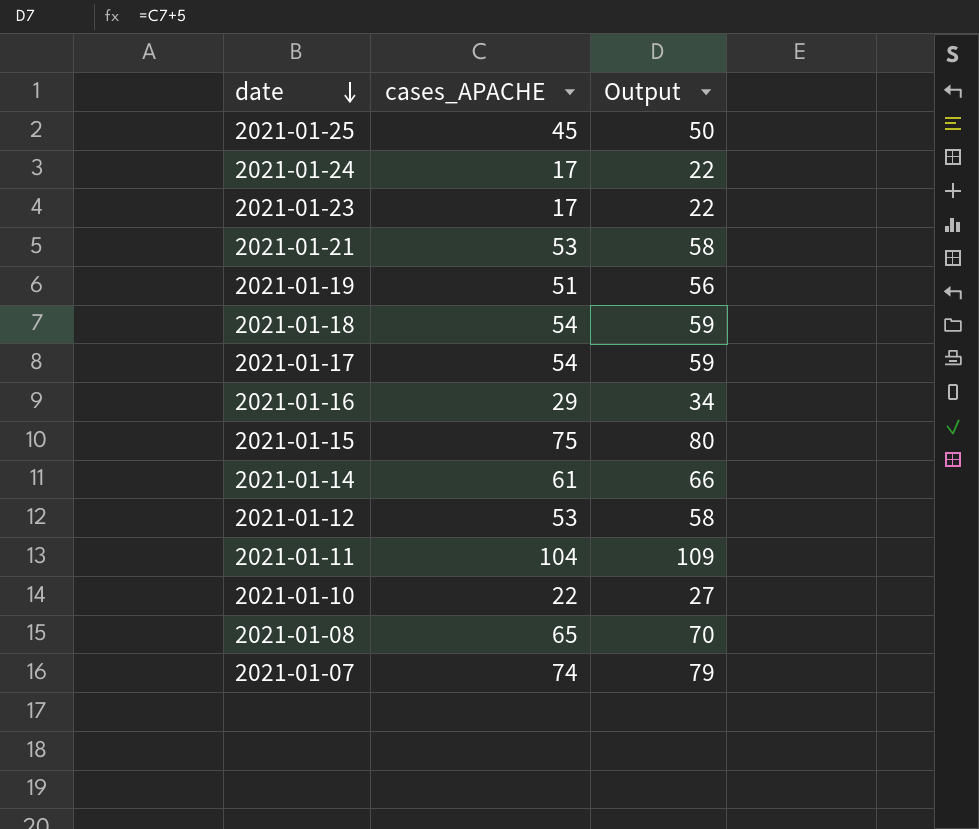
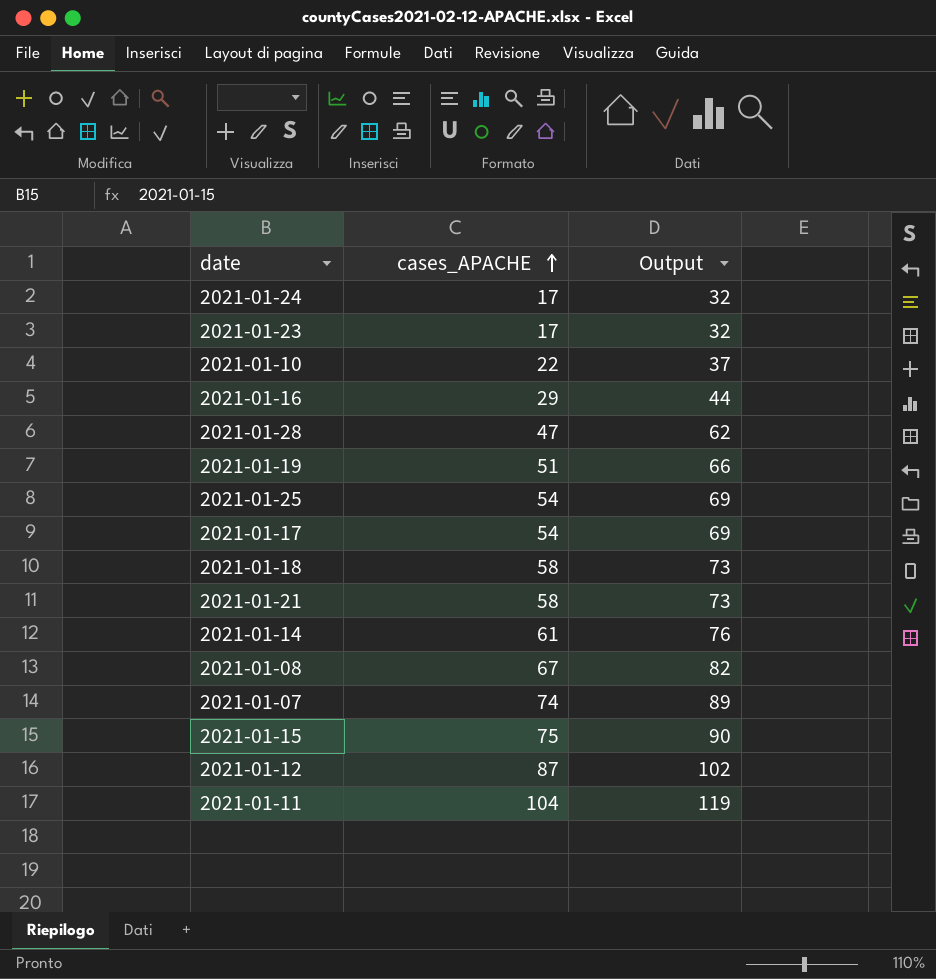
row order: date descending -> cases_APACHE ascending
column Output | formula: [cases_APACHE] + 5 -> [cases_APACHE] + 15
row 2021-01-28: none -> 47 | 62
2021-01-25 | cases_APACHE: 45 -> 54
2021-01-18 | cases_APACHE: 54 -> 58
2021-01-21 | cases_APACHE: 53 -> 58
2021-01-08 | cases_APACHE: 65 -> 67
2021-01-12 | cases_APACHE: 53 -> 87

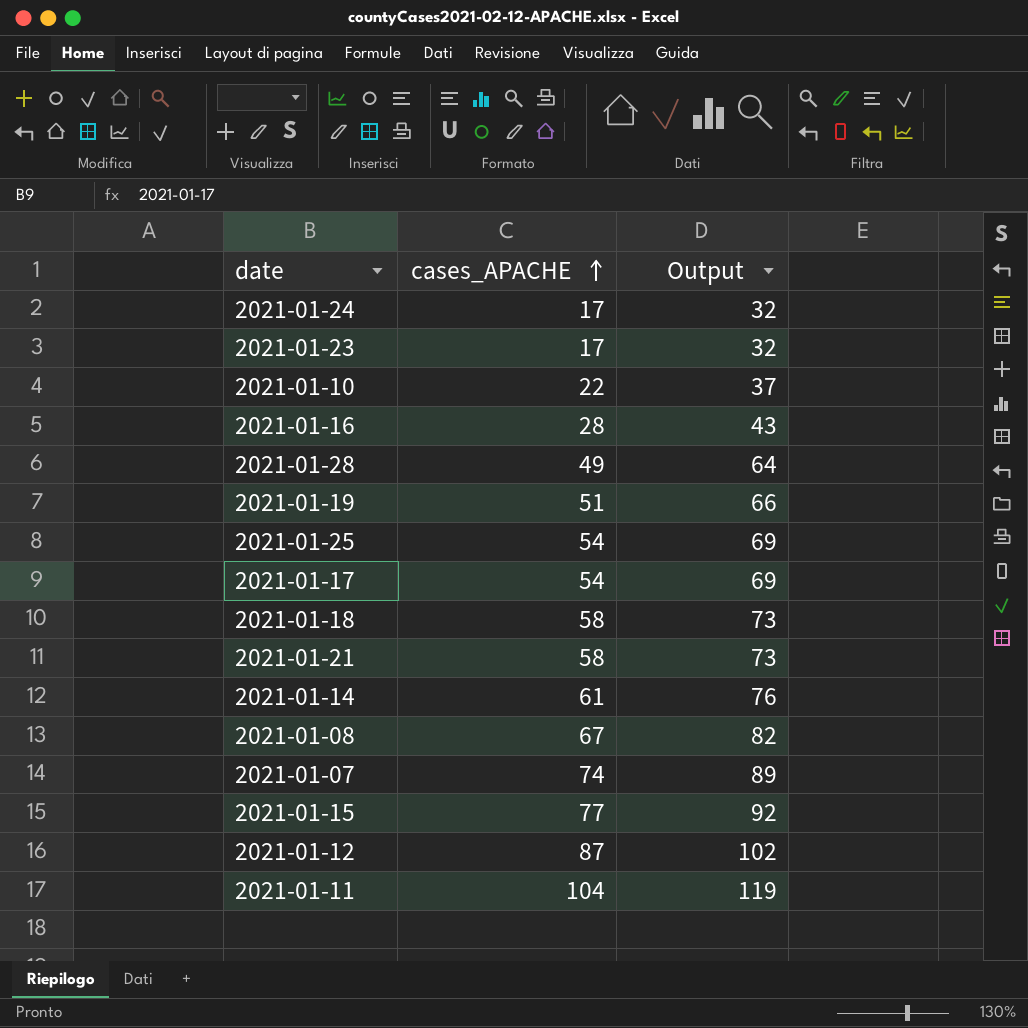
2021-01-16 | cases_APACHE: 29 -> 28
2021-01-16 | Output: 44 -> 43
2021-01-28 | cases_APACHE: 47 -> 49
2021-01-28 | Output: 62 -> 64
2021-01-15 | cases_APACHE: 75 -> 77
2021-01-15 | Output: 90 -> 92

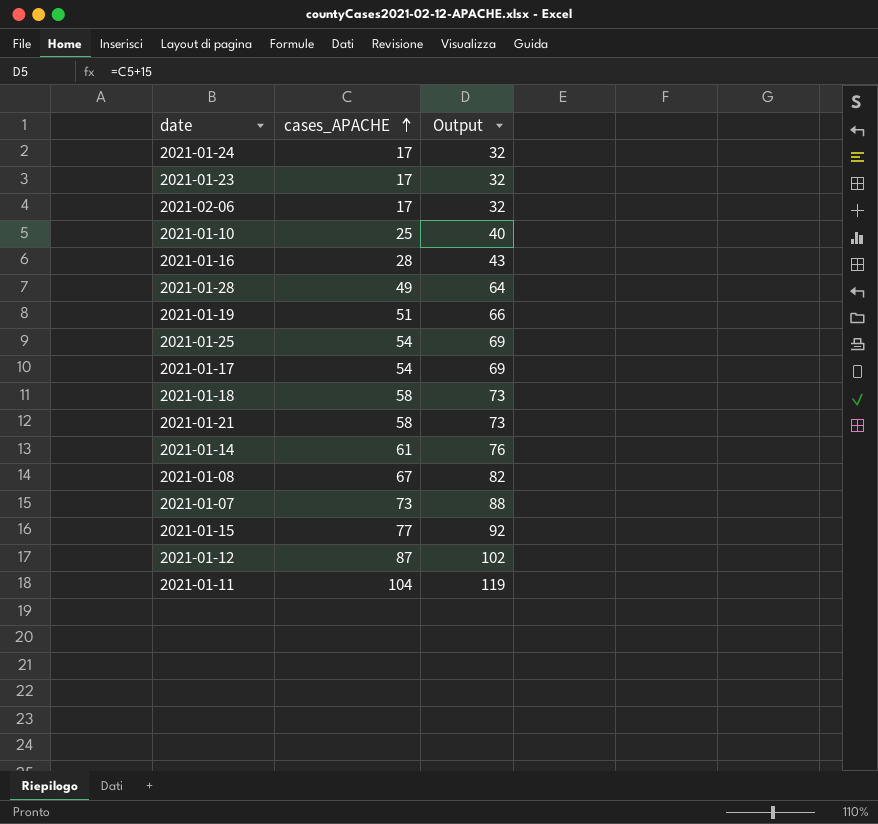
row 2021-02-06: none -> 17 | 32
2021-01-10 | cases_APACHE: 22 -> 25
2021-01-10 | Output: 37 -> 40
2021-01-07 | cases_APACHE: 74 -> 73
2021-01-07 | Output: 89 -> 88

